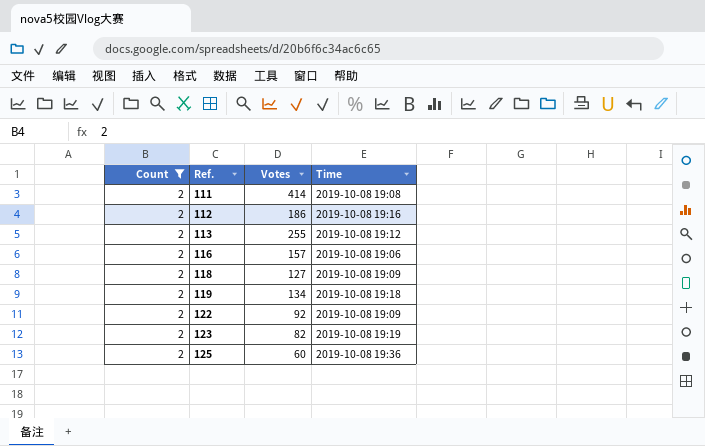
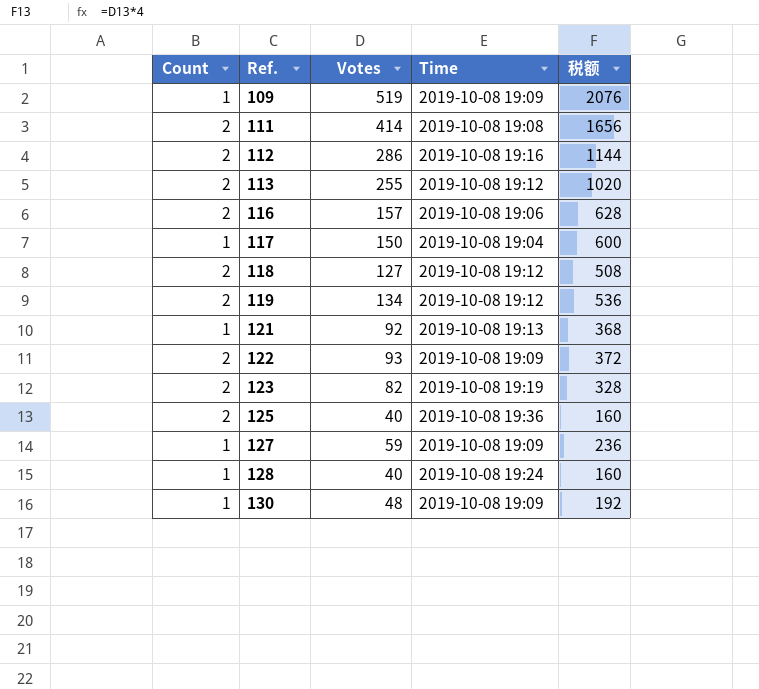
filter: Count = 2 -> none
column 税额 | formula: none -> [Votes] * 4
112 | Votes: 186 -> 286
118 | Time: 2019-10-08 19:09 -> 2019-10-08 19:12
119 | Time: 2019-10-08 19:18 -> 2019-10-08 19:12
122 | Votes: 92 -> 93
125 | Votes: 60 -> 40

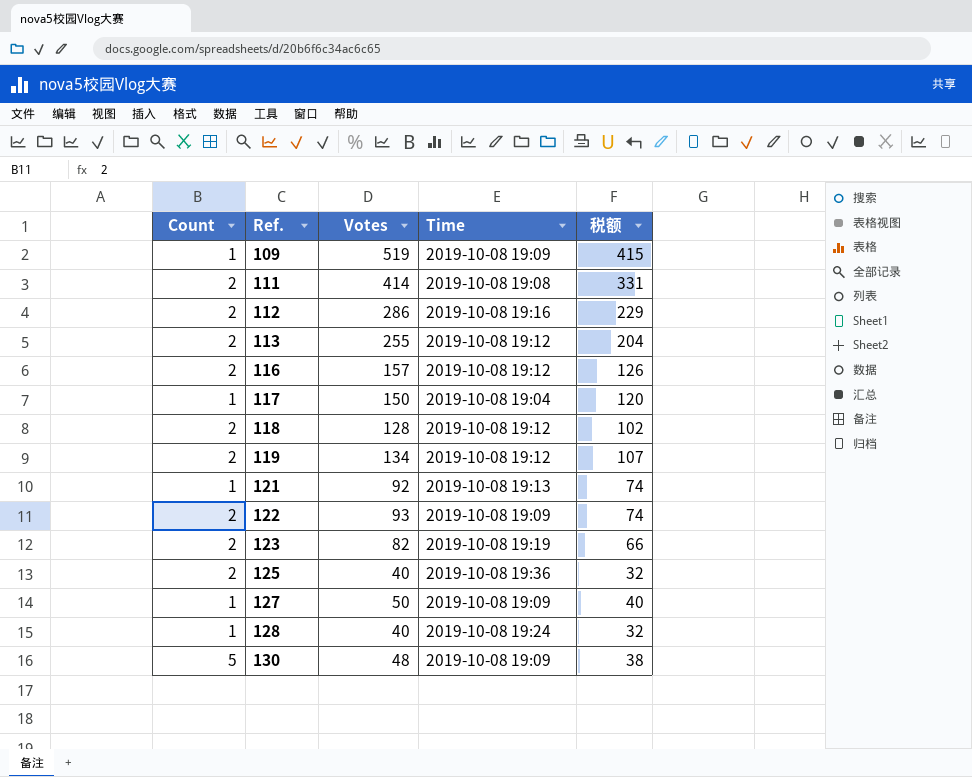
column 税额 | formula: [Votes] * 4 -> [Votes] * 0.8
116 | Time: 2019-10-08 19:06 -> 2019-10-08 19:12
118 | Votes: 127 -> 128
127 | Votes: 59 -> 50
130 | Count: 1 -> 5

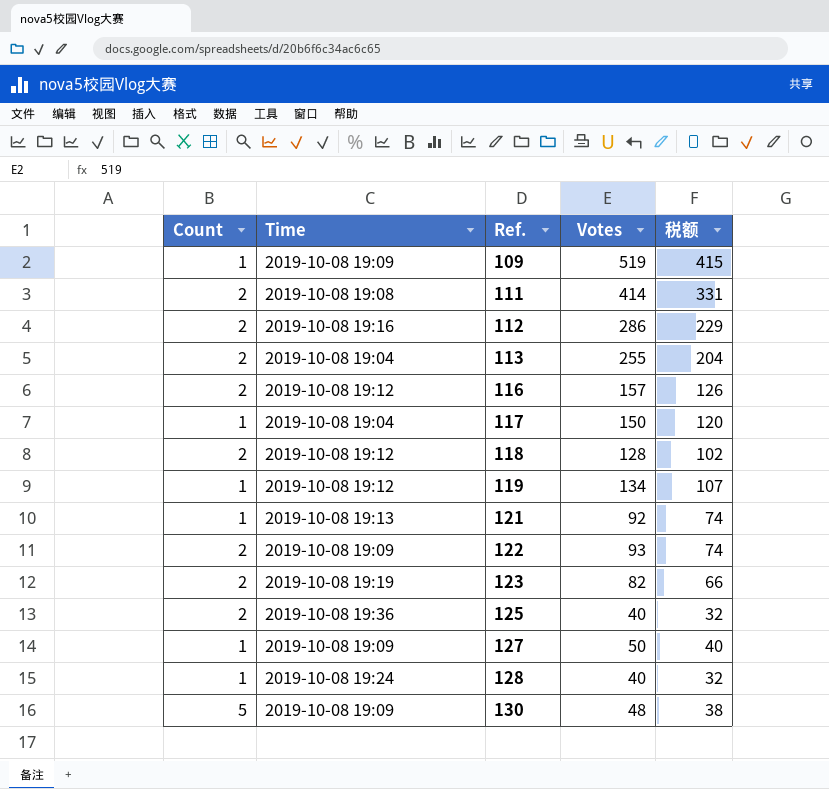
column Time | position: 4 -> 2
113 | Time: 2019-10-08 19:12 -> 2019-10-08 19:04
119 | Count: 2 -> 1

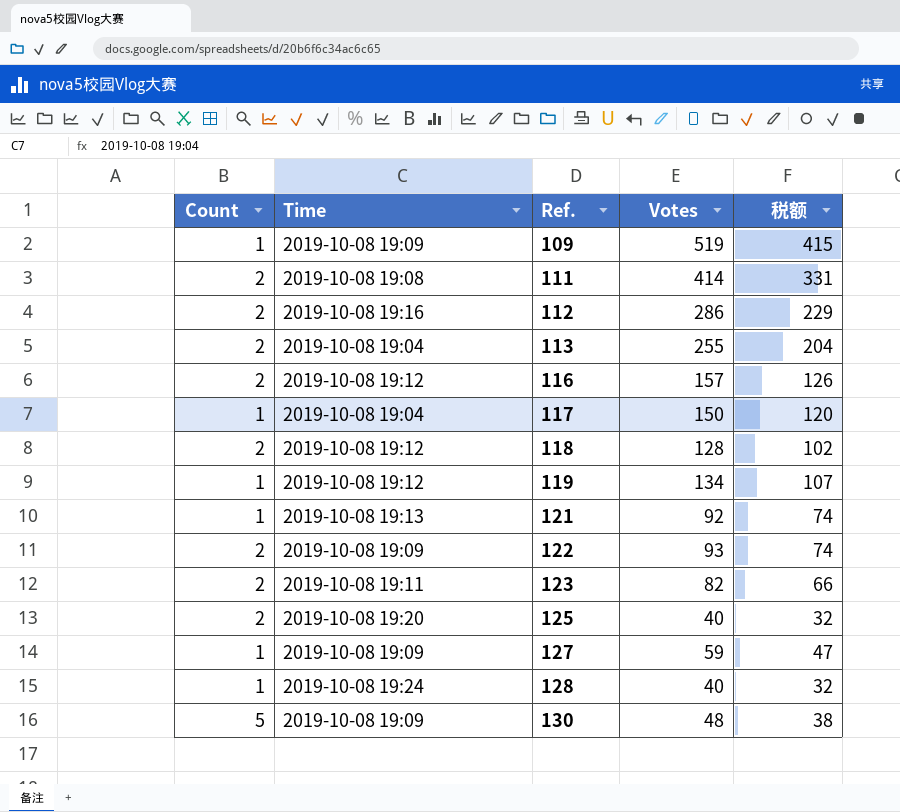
123 | Time: 2019-10-08 19:19 -> 2019-10-08 19:11
125 | Time: 2019-10-08 19:36 -> 2019-10-08 19:20
127 | Votes: 50 -> 59
127 | 税额: 40 -> 47

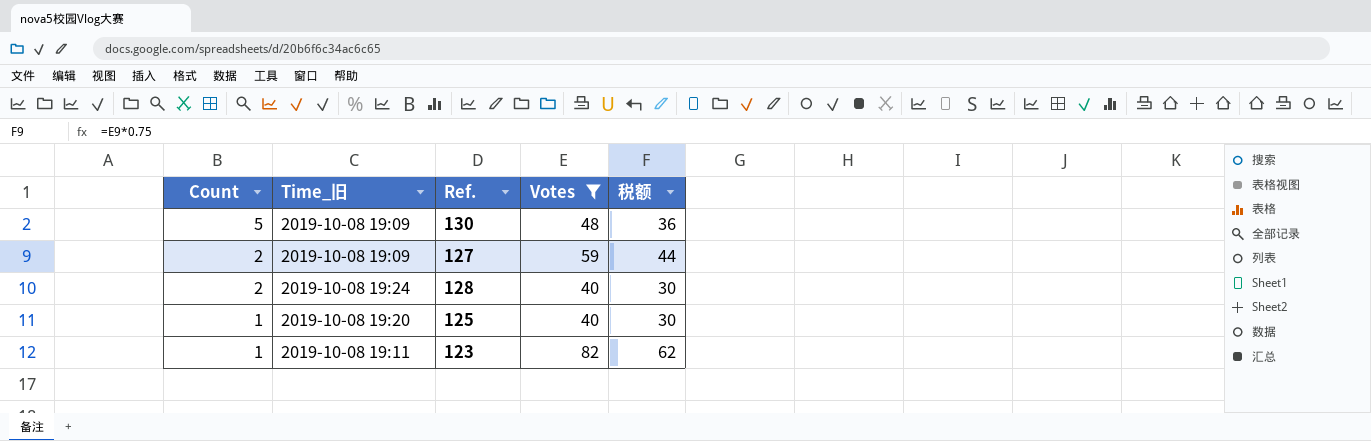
filter: none -> Votes <= 82
row order: Ref. ascending -> Count descending
column name: Time -> Time_旧
column 税额 | formula: [Votes] * 0.8 -> [Votes] * 0.75
127 | Count: 1 -> 2
128 | Count: 1 -> 2
125 | Count: 2 -> 1
123 | Count: 2 -> 1

